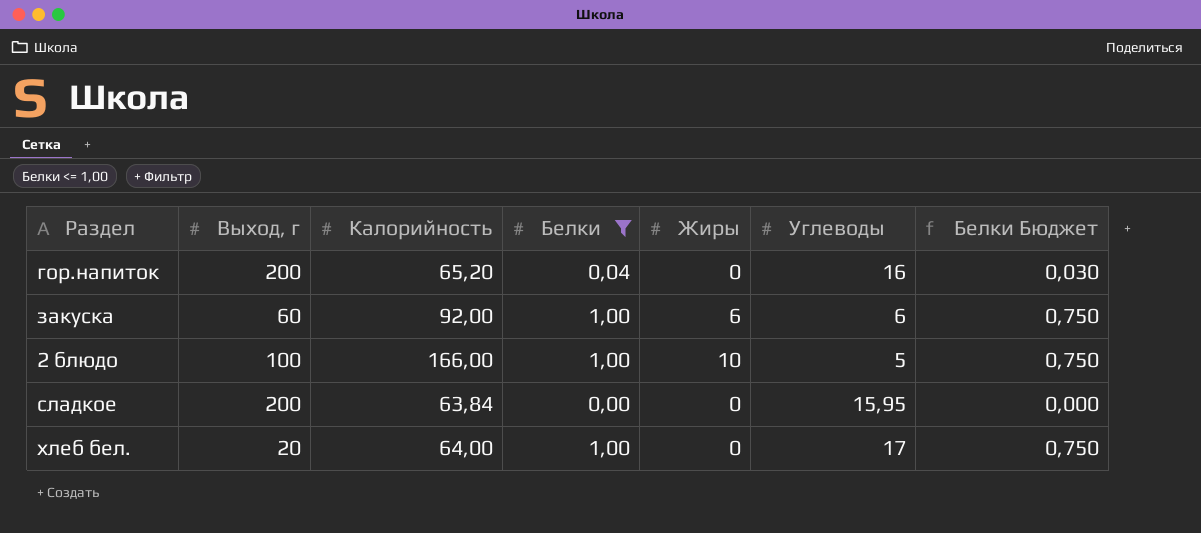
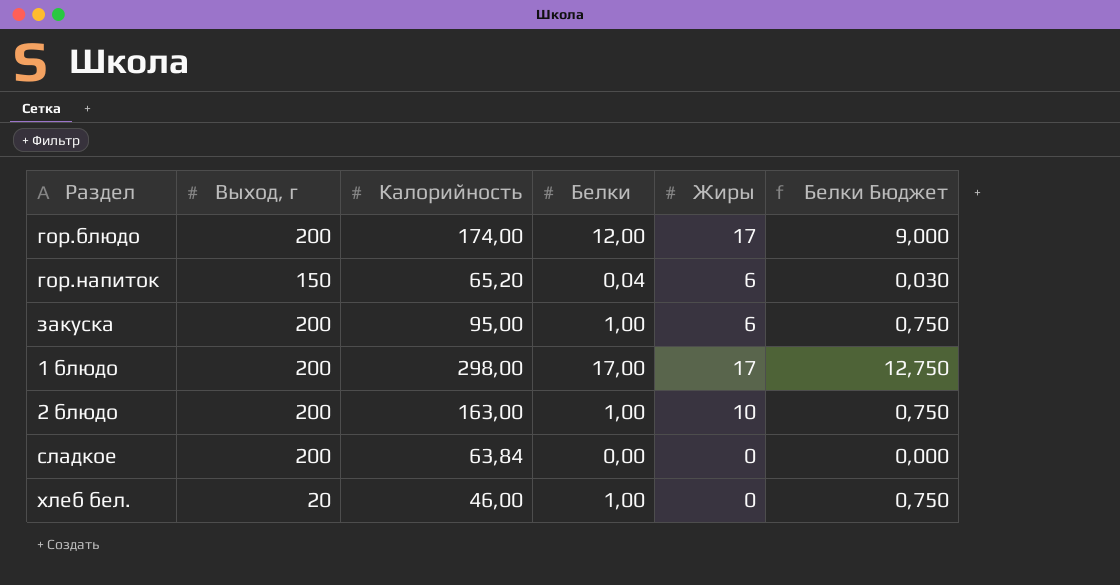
filter: Белки <= 1,00 -> none
column Углеводы | position: 6 -> none
гор.напиток | Выход, г: 200 -> 150
гор.напиток | Жиры: 0 -> 6
закуска | Выход, г: 60 -> 200
закуска | Калорийность: 92,00 -> 95,00
2 блюдо | Выход, г: 100 -> 200
2 блюдо | Калорийность: 166,00 -> 163,00
хлеб бел. | Калорийность: 64,00 -> 46,00

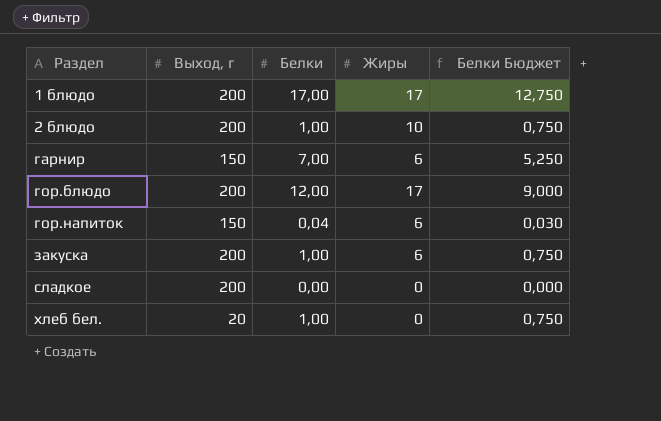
row order: none -> Раздел ascending
column Калорийность | position: 3 -> none
row гарнир: none -> 150 | 7,00 | 6 | 5,250

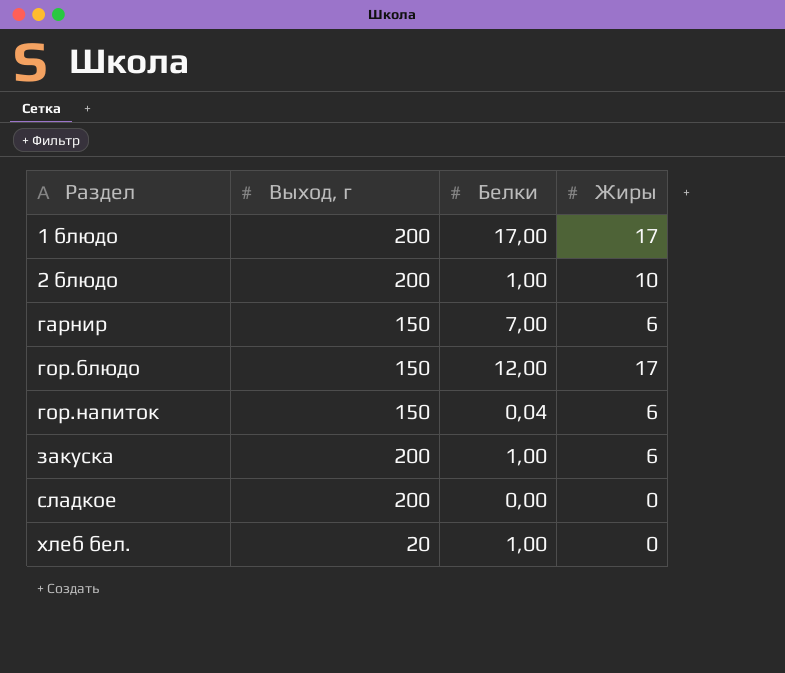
column Белки Бюджет | formula: [Белки] * 0,75 -> none
гор.блюдо | Выход, г: 200 -> 150

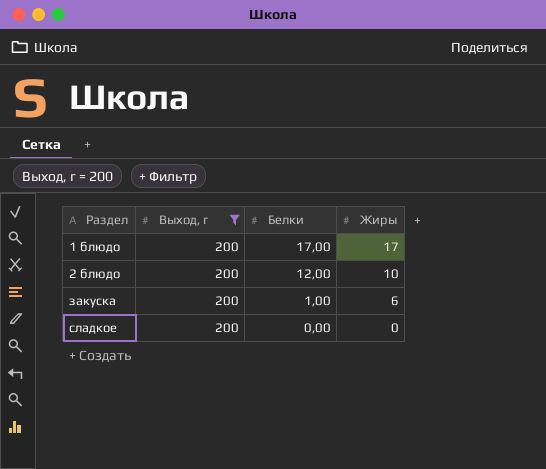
filter: none -> Выход, г = 200
2 блюдо | Белки: 1,00 -> 12,00

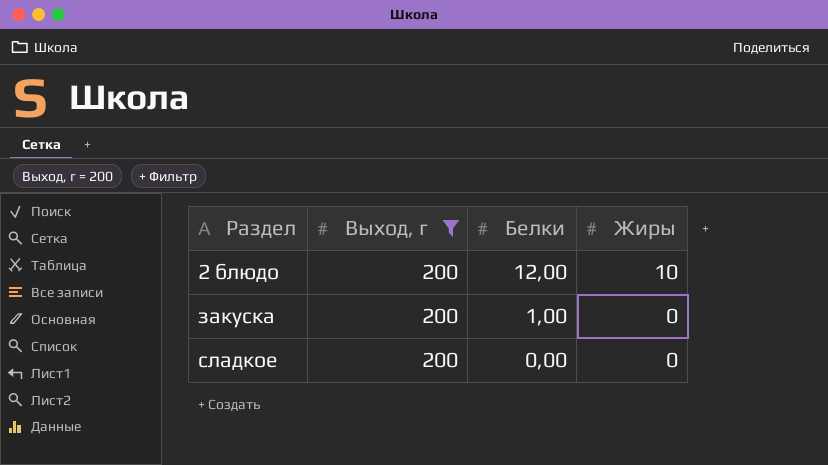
row 1 блюдо: 200 | 17,00 | 17 -> none
закуска | Жиры: 6 -> 0

